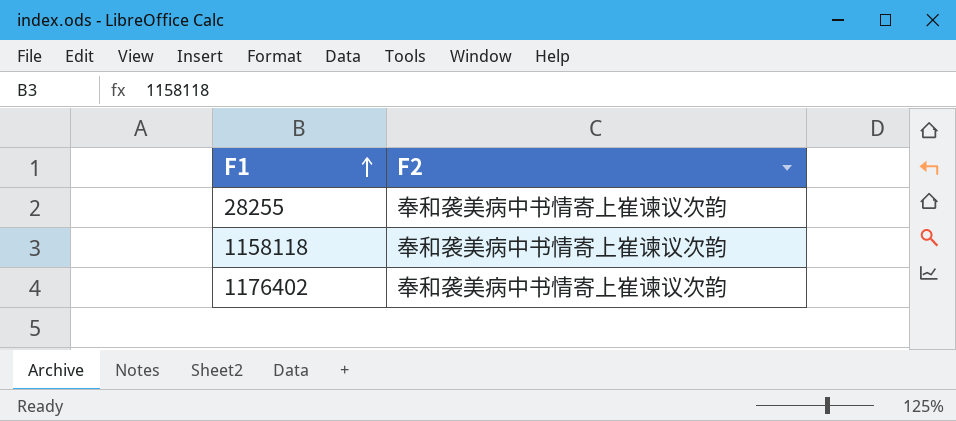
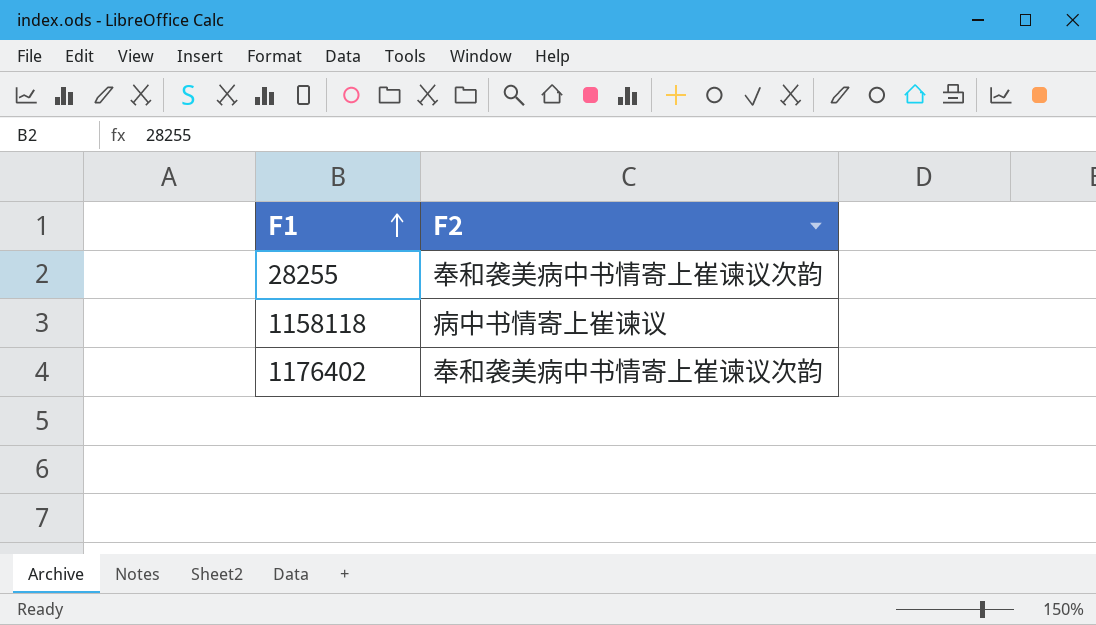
1158118 | F2: 奉和袭美病中书情寄上崔谏议次韵 -> 病中书情寄上崔谏议

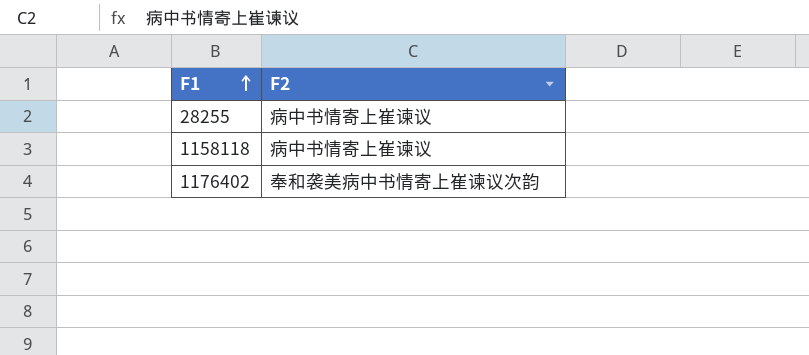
28255 | F2: 奉和袭美病中书情寄上崔谏议次韵 -> 病中书情寄上崔谏议

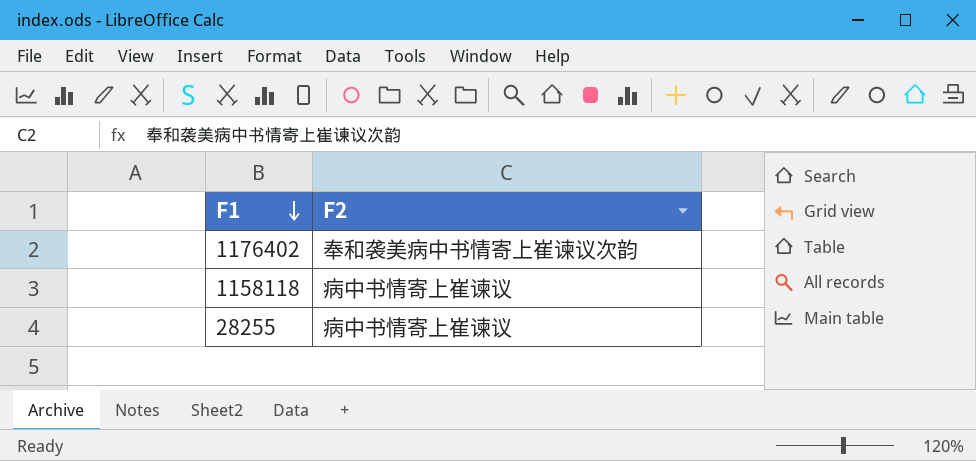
row order: F1 ascending -> F1 descending

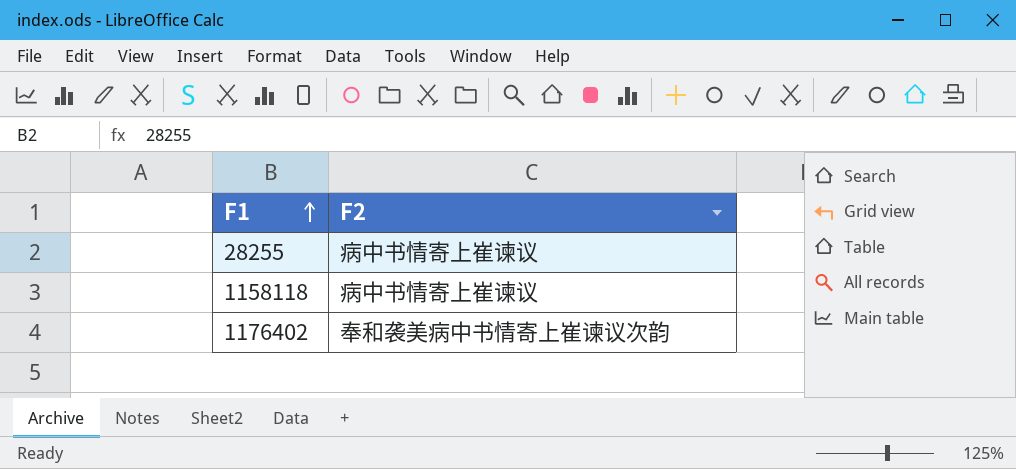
row order: F1 descending -> F1 ascending

